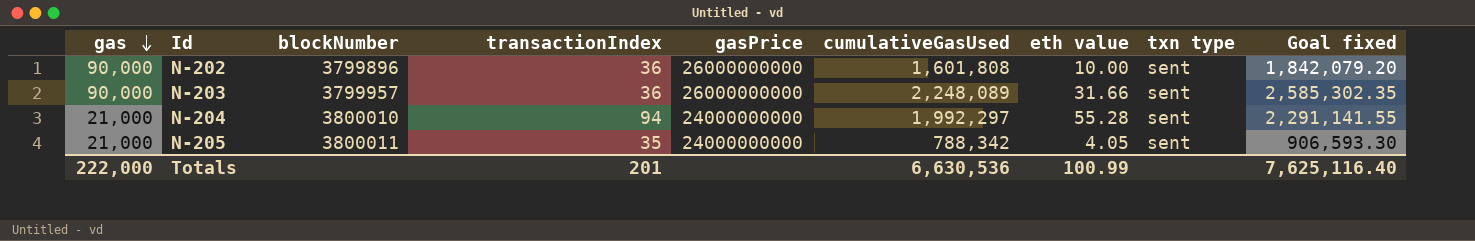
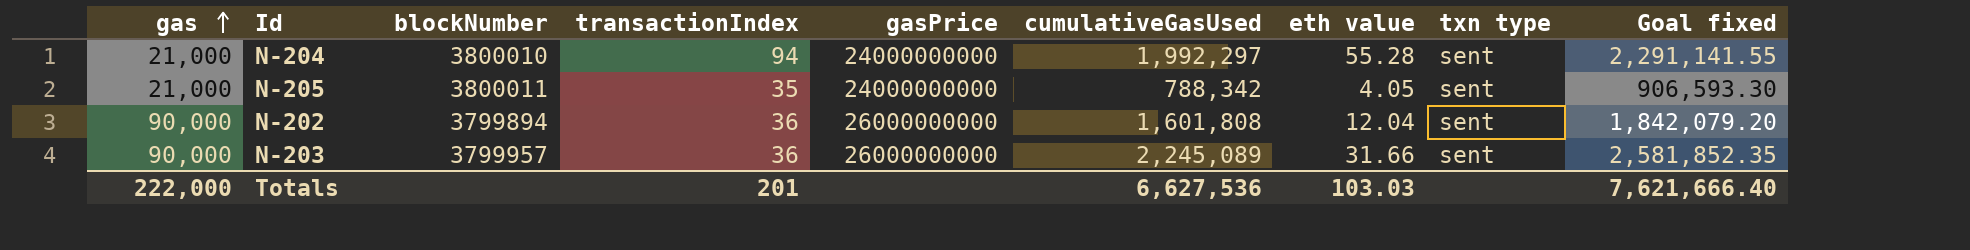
row order: gas descending -> gas ascending
N-202 | blockNumber: 3799896 -> 3799894
N-202 | eth value: 10.00 -> 12.04
N-203 | cumulativeGasUsed: 2,248,089 -> 2,245,089
N-203 | Goal fixed: 2,585,302.35 -> 2,581,852.35
Totals | cumulativeGasUsed: 6,630,536 -> 6,627,536
Totals | eth value: 100.99 -> 103.03
Totals | Goal fixed: 7,625,116.40 -> 7,621,666.40

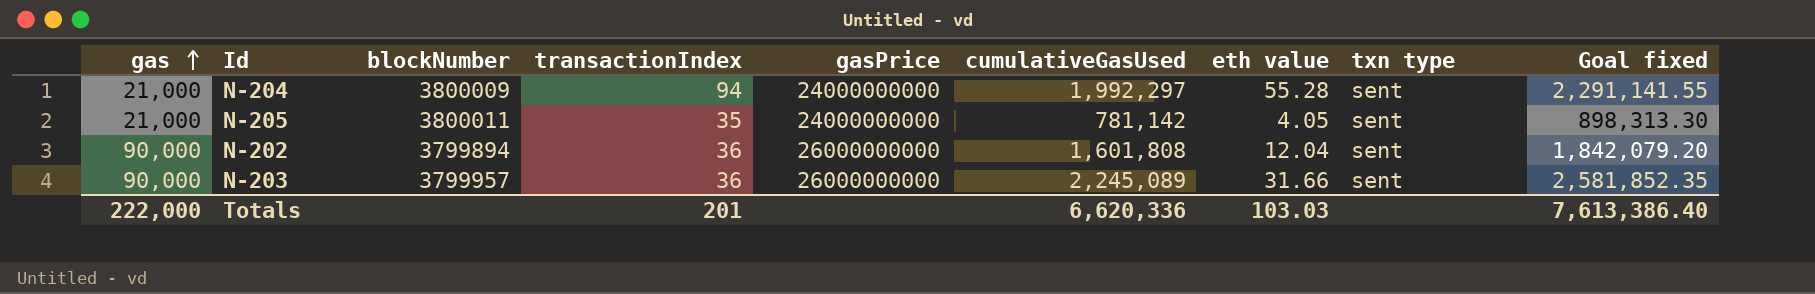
N-204 | blockNumber: 3800010 -> 3800009
N-205 | cumulativeGasUsed: 788,342 -> 781,142
N-205 | Goal fixed: 906,593.30 -> 898,313.30
Totals | cumulativeGasUsed: 6,627,536 -> 6,620,336
Totals | Goal fixed: 7,621,666.40 -> 7,613,386.40

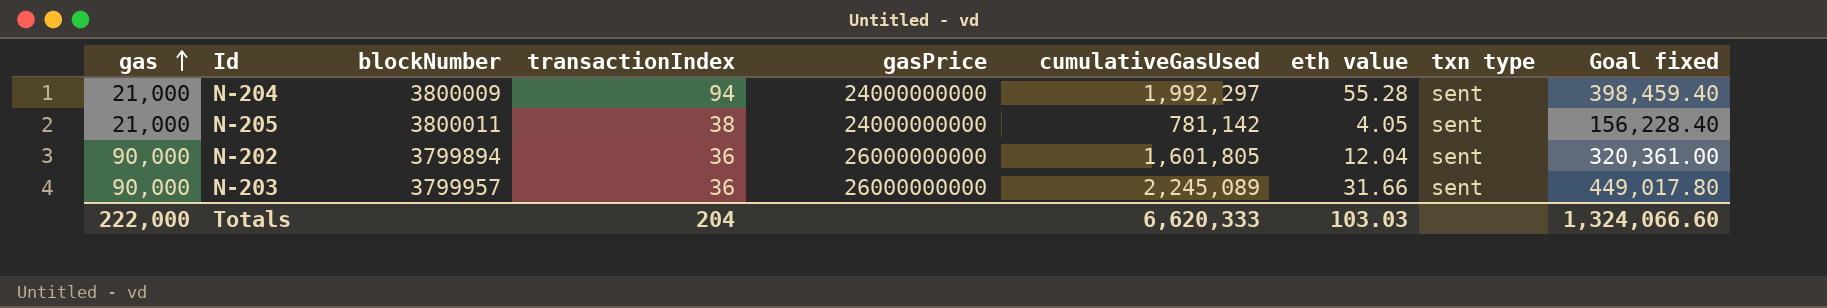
column Goal fixed | formula: [cumulativeGasUsed] * 1.15 -> [cumulativeGasUsed] * 0.2
N-205 | transactionIndex: 35 -> 38
N-202 | cumulativeGasUsed: 1,601,808 -> 1,601,805
Totals | transactionIndex: 201 -> 204
Totals | cumulativeGasUsed: 6,620,336 -> 6,620,333
Totals | Goal fixed: 7,613,386.40 -> 1,324,066.60

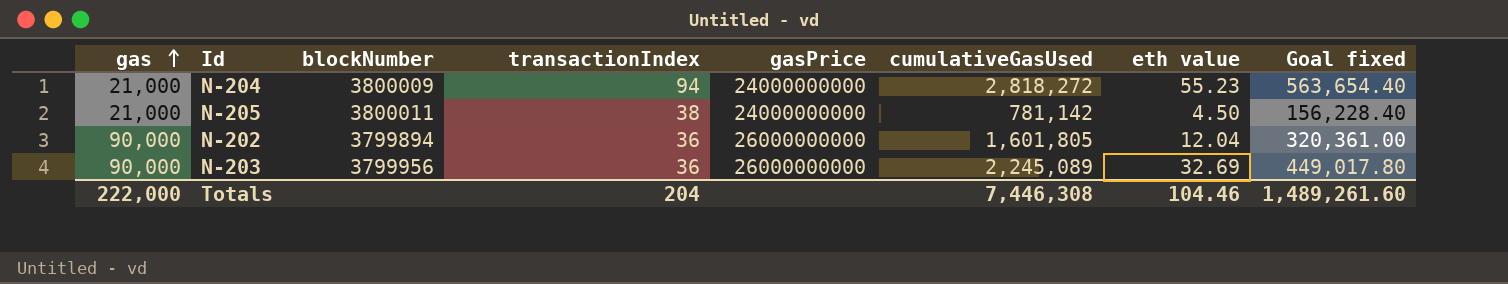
column txn type | position: 8 -> none
N-204 | cumulativeGasUsed: 1,992,297 -> 2,818,272
N-204 | eth value: 55.28 -> 55.23
N-204 | Goal fixed: 398,459.40 -> 563,654.40
N-205 | eth value: 4.05 -> 4.50
N-203 | blockNumber: 3799957 -> 3799956
N-203 | eth value: 31.66 -> 32.69
Totals | cumulativeGasUsed: 6,620,333 -> 7,446,308
Totals | eth value: 103.03 -> 104.46
Totals | Goal fixed: 1,324,066.60 -> 1,489,261.60

